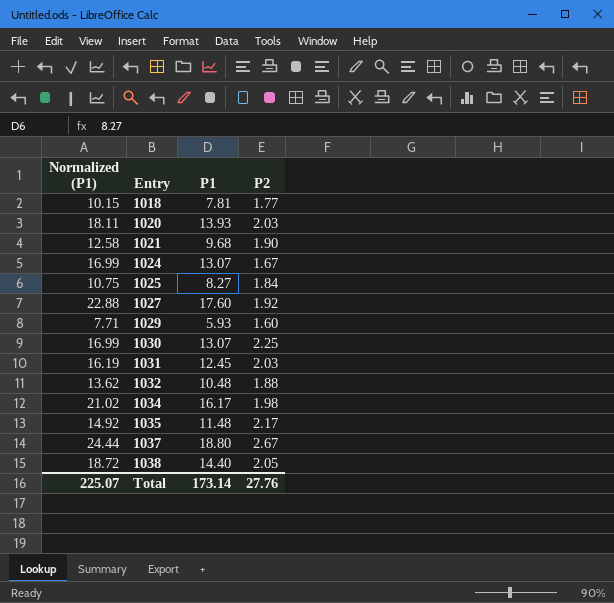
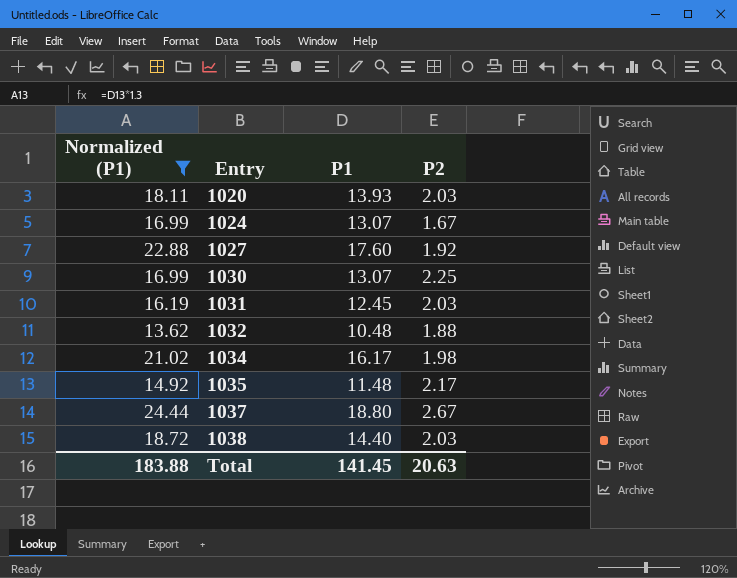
filter: none -> Normalized (P1) >= 13.62
1038 | P2: 2.05 -> 2.03
Total | Normalized (P1): 225.07 -> 183.88
Total | P1: 173.14 -> 141.45
Total | P2: 27.76 -> 20.63

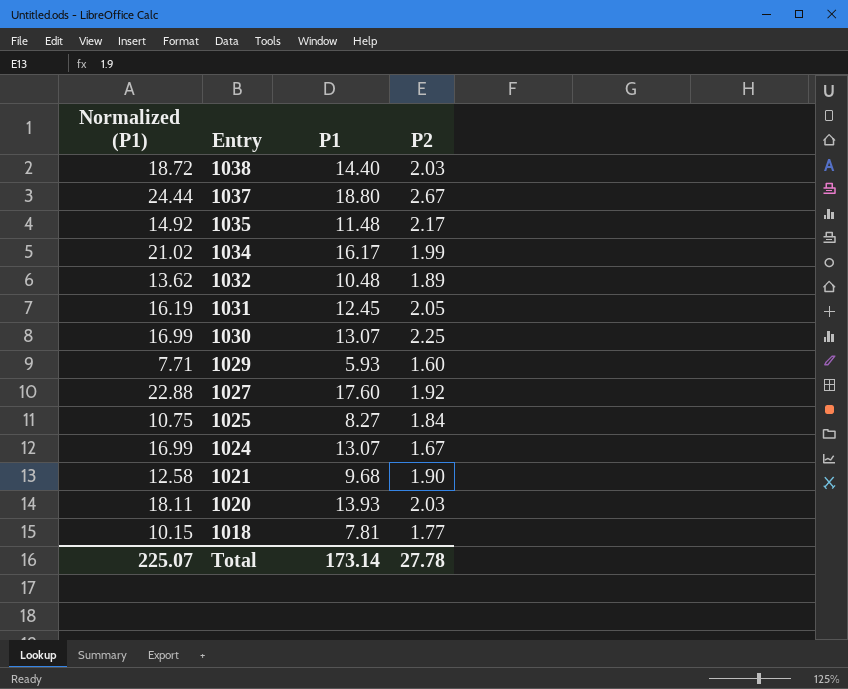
filter: Normalized (P1) >= 13.62 -> none
row order: Entry ascending -> Entry descending
1034 | P2: 1.98 -> 1.99
1032 | P2: 1.88 -> 1.89
1031 | P2: 2.03 -> 2.05
Total | Normalized (P1): 183.88 -> 225.07
Total | P1: 141.45 -> 173.14
Total | P2: 20.63 -> 27.78

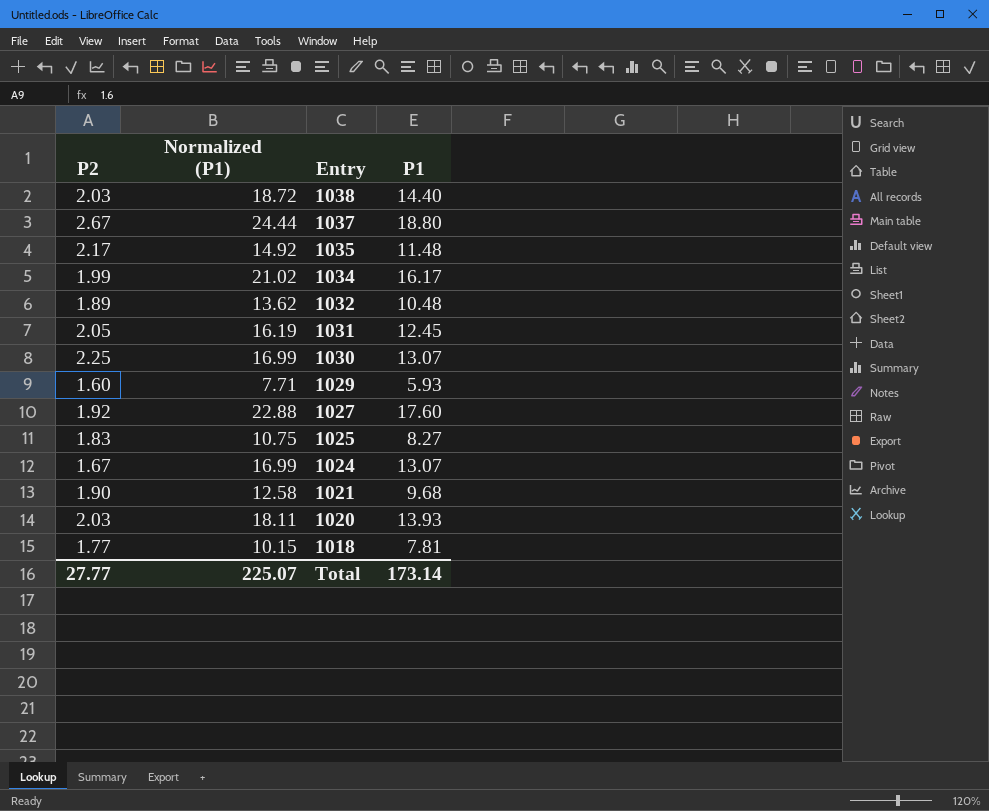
column P2 | position: 4 -> 1
1025 | P2: 1.84 -> 1.83
Total | P2: 27.78 -> 27.77

